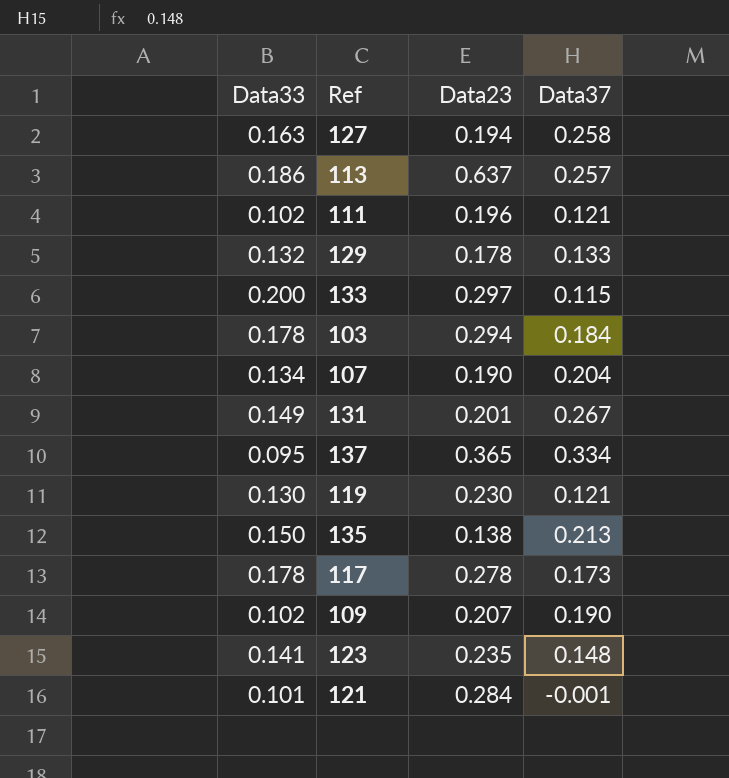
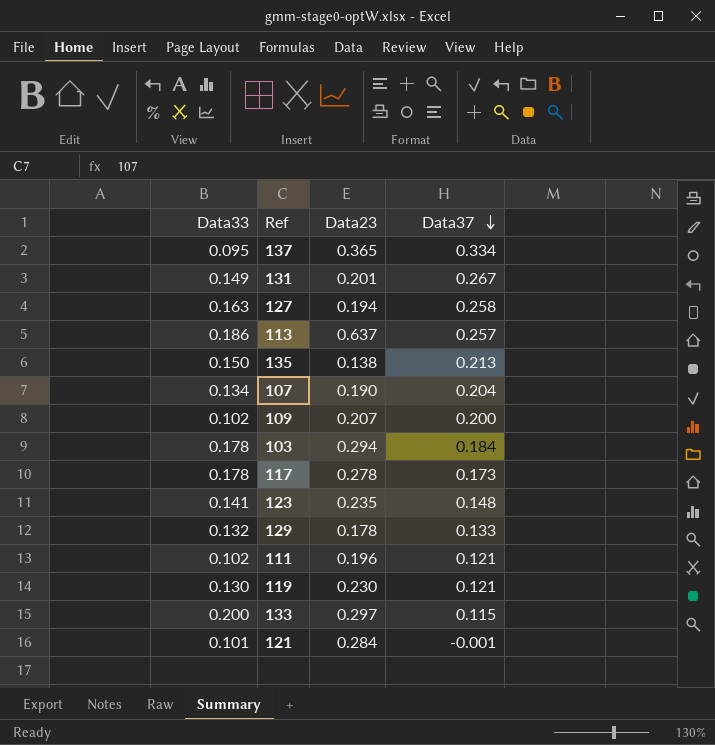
row order: none -> Data37 descending
109 | Data37: 0.190 -> 0.200

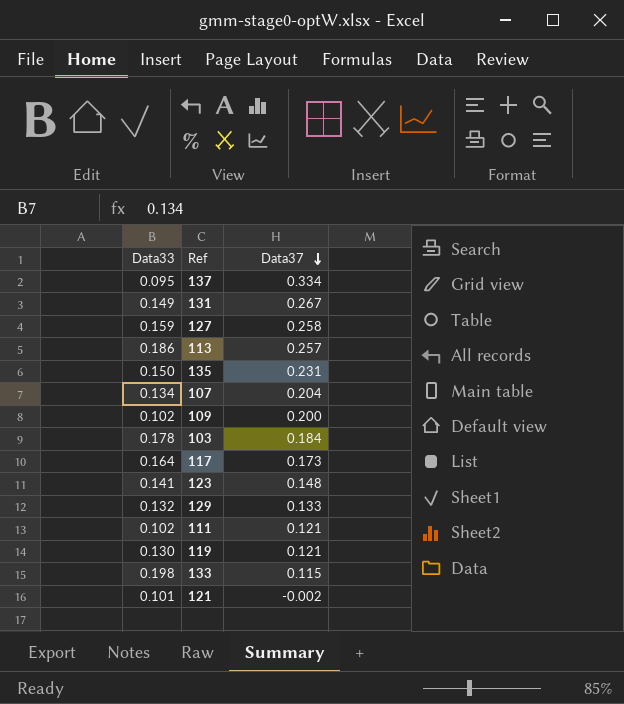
column Data23 | position: 3 -> none
127 | Data33: 0.163 -> 0.159
135 | Data37: 0.213 -> 0.231
117 | Data33: 0.178 -> 0.164
133 | Data33: 0.200 -> 0.198
121 | Data37: -0.001 -> -0.002

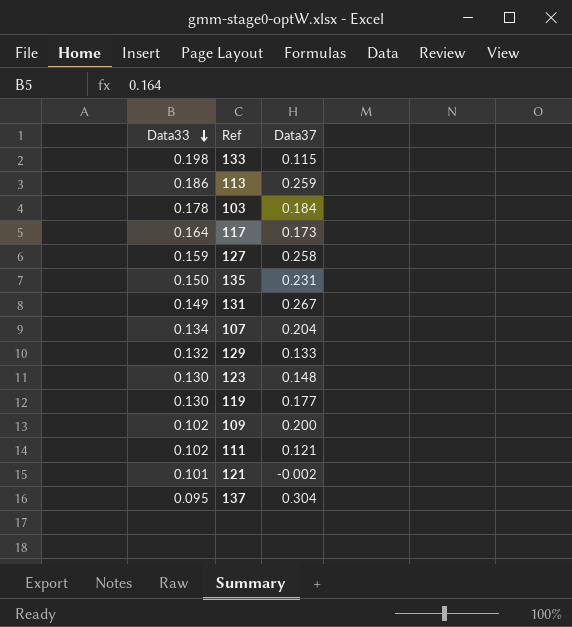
row order: Data37 descending -> Data33 descending
113 | Data37: 0.257 -> 0.259
123 | Data33: 0.141 -> 0.130
119 | Data37: 0.121 -> 0.177
137 | Data37: 0.334 -> 0.304

